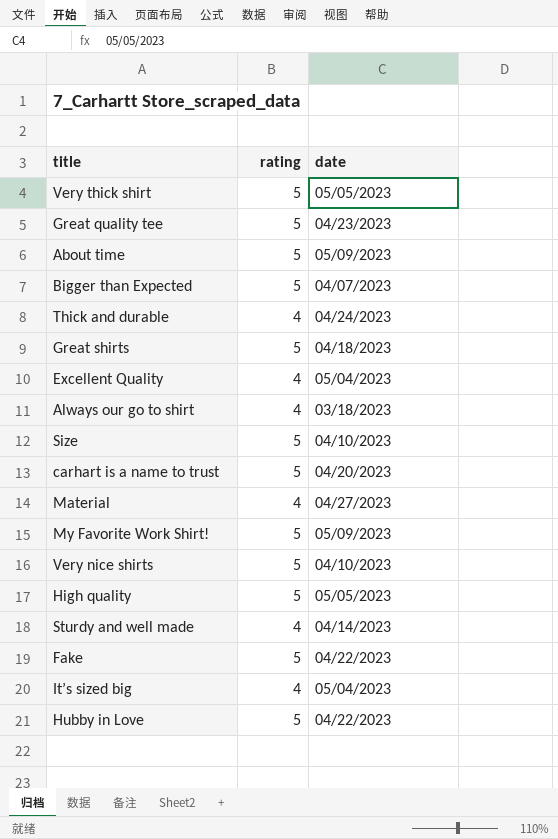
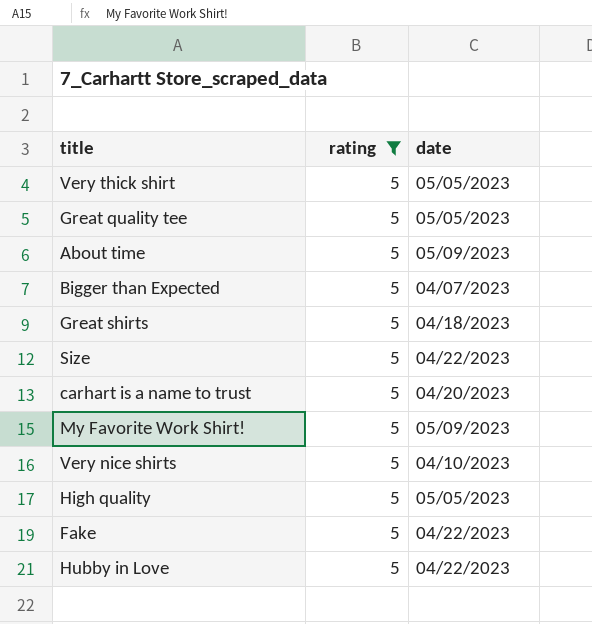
filter: none -> rating = 5
Great quality tee | date: 04/23/2023 -> 05/05/2023
Size | date: 04/10/2023 -> 04/22/2023

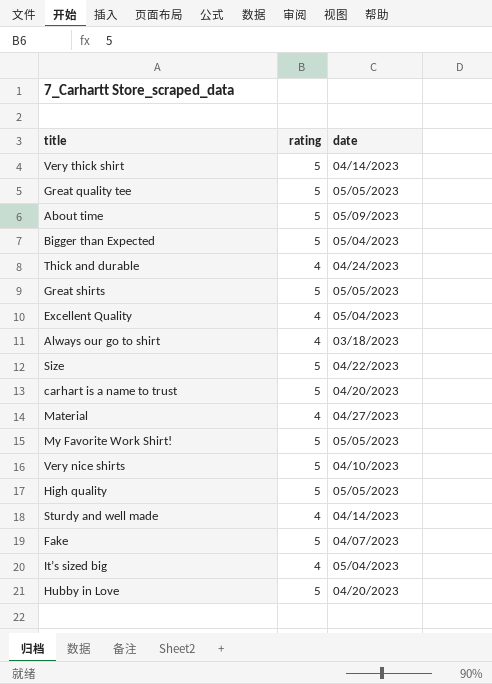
filter: rating = 5 -> none
Very thick shirt | date: 05/05/2023 -> 04/14/2023
Bigger than Expected | date: 04/07/2023 -> 05/04/2023
Great shirts | date: 04/18/2023 -> 05/05/2023
My Favorite Work Shirt! | date: 05/09/2023 -> 05/05/2023
Fake | date: 04/22/2023 -> 04/07/2023
Hubby in Love | date: 04/22/2023 -> 04/20/2023

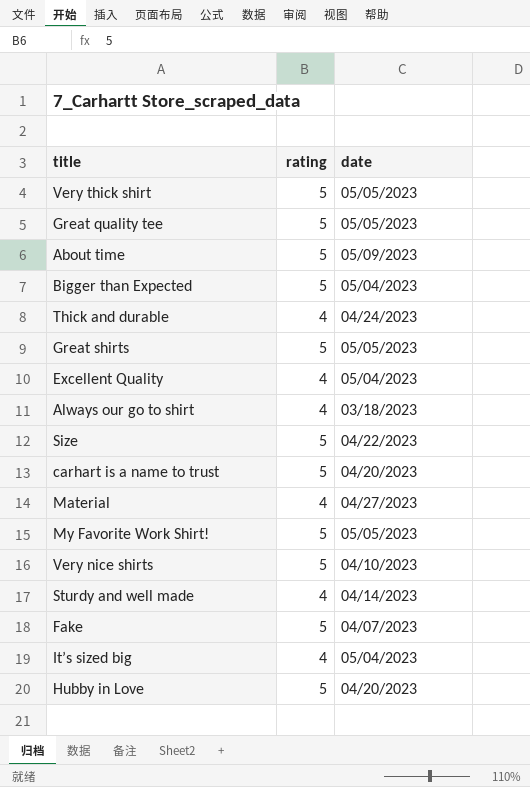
row High quality: 5 | 05/05/2023 -> none
Very thick shirt | date: 04/14/2023 -> 05/05/2023

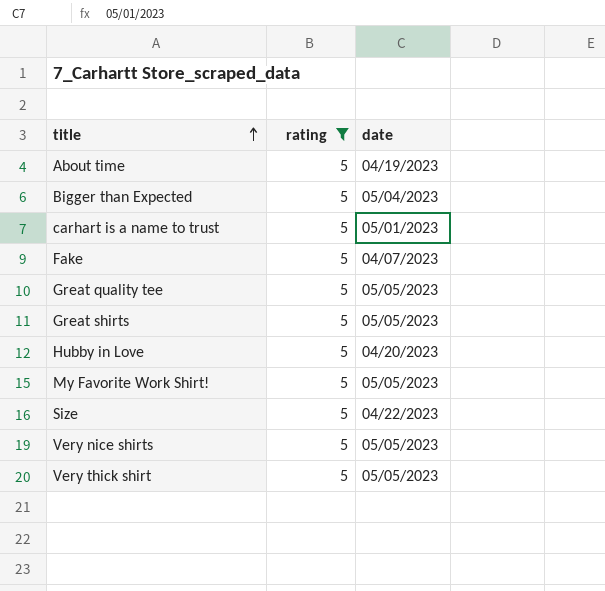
filter: none -> rating = 5
row order: none -> title ascending
About time | date: 05/09/2023 -> 04/19/2023
carhart is a name to trust | date: 04/20/2023 -> 05/01/2023
Very nice shirts | date: 04/10/2023 -> 05/05/2023

